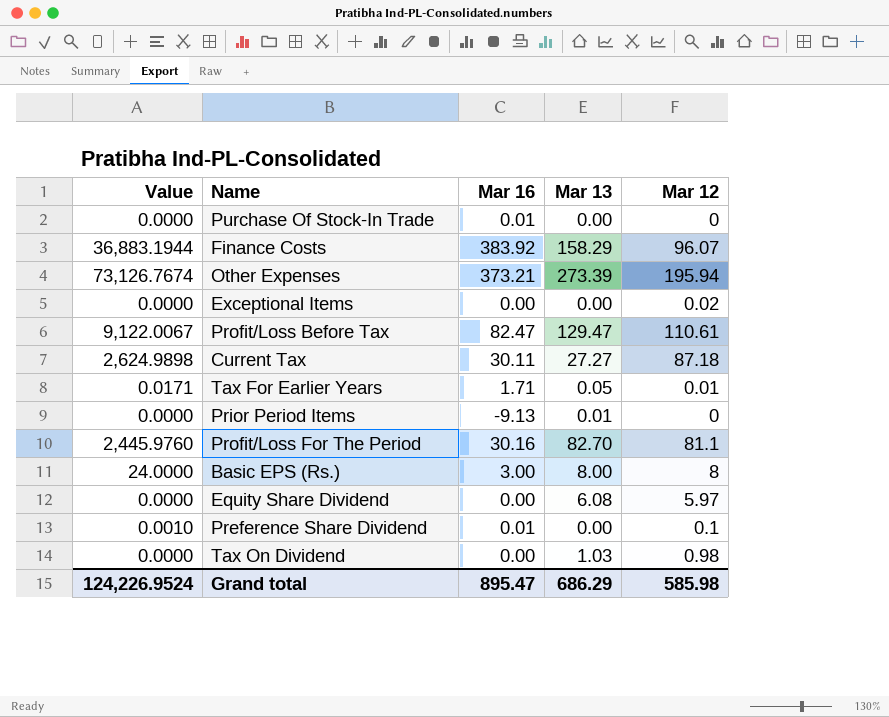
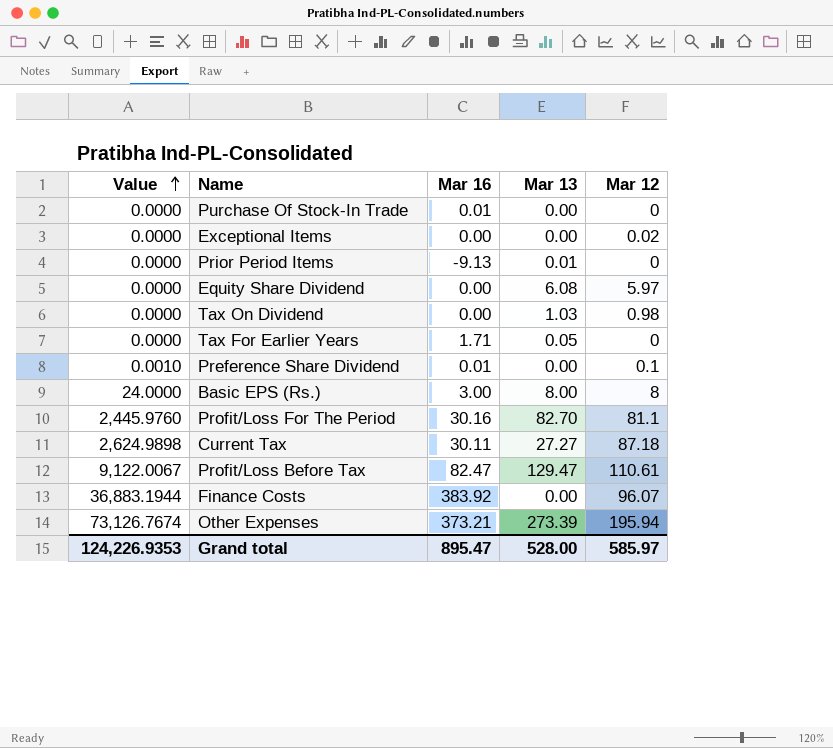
row order: none -> Value ascending
Tax For Earlier Years | Value: 0.0171 -> 0.0000
Tax For Earlier Years | Mar 12: 0.01 -> 0
Finance Costs | Mar 13: 158.29 -> 0.00
Grand total | Value: 124,226.9524 -> 124,226.9353
Grand total | Mar 13: 686.29 -> 528.00
Grand total | Mar 12: 585.98 -> 585.97

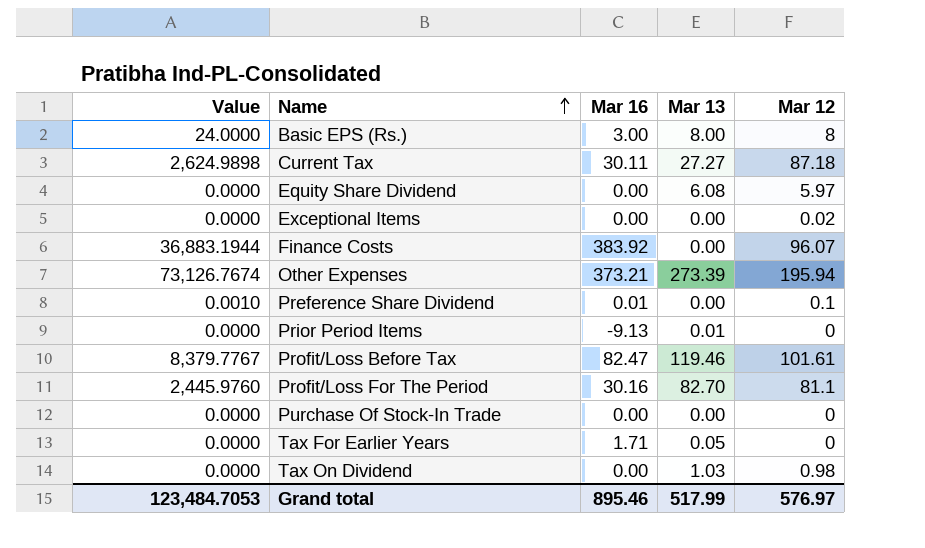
row order: Value ascending -> Name ascending
Profit/Loss Before Tax | Value: 9,122.0067 -> 8,379.7767
Profit/Loss Before Tax | Mar 13: 129.47 -> 119.46
Profit/Loss Before Tax | Mar 12: 110.61 -> 101.61
Purchase Of Stock-In Trade | Mar 16: 0.01 -> 0.00
Grand total | Value: 124,226.9353 -> 123,484.7053
Grand total | Mar 16: 895.47 -> 895.46
Grand total | Mar 13: 528.00 -> 517.99
Grand total | Mar 12: 585.97 -> 576.97

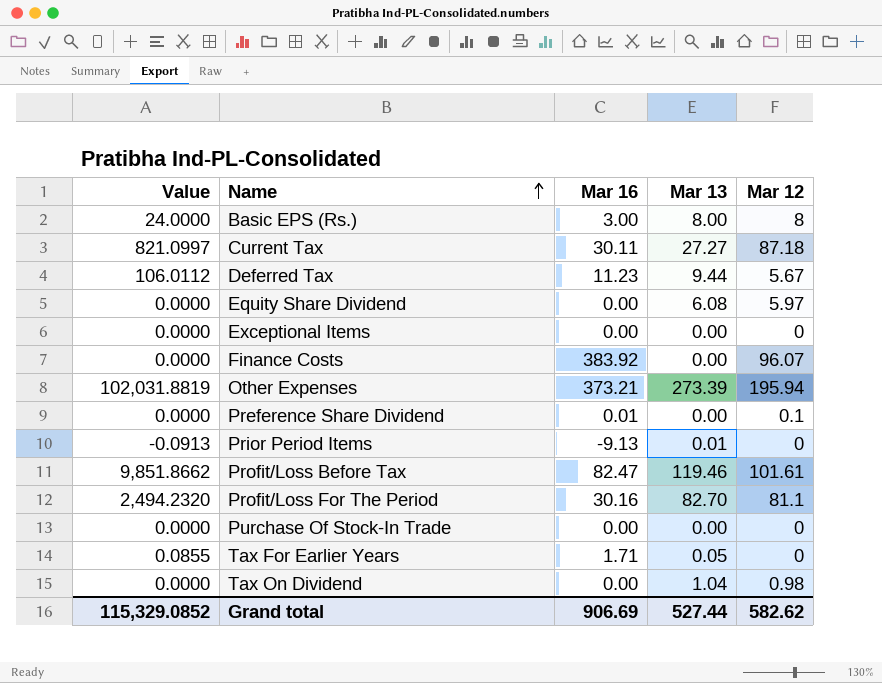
column Value | formula: [Mar 16] * [Mar 12] -> [Mar 16] * [Mar 13]
row Deferred Tax: none -> 106.0112 | 11.23 | 9.44 | 5.67
Exceptional Items | Mar 12: 0.02 -> 0
Tax On Dividend | Mar 13: 1.03 -> 1.04
Grand total | Value: 123,484.7053 -> 115,329.0852
Grand total | Mar 16: 895.46 -> 906.69
Grand total | Mar 13: 517.99 -> 527.44
Grand total | Mar 12: 576.97 -> 582.62

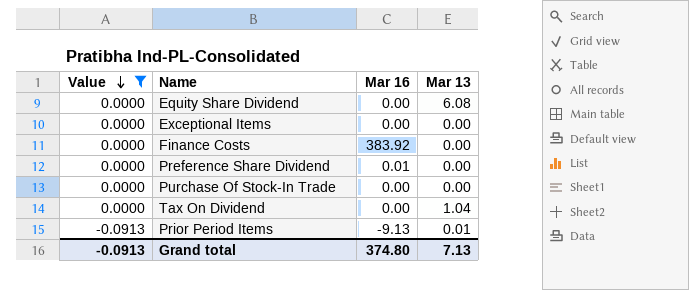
filter: none -> Value <= 0.0000
row order: Name ascending -> Value descending
column Mar 12 | position: 5 -> none
Grand total | Value: 115,329.0852 -> -0.0913
Grand total | Mar 16: 906.69 -> 374.80
Grand total | Mar 13: 527.44 -> 7.13

